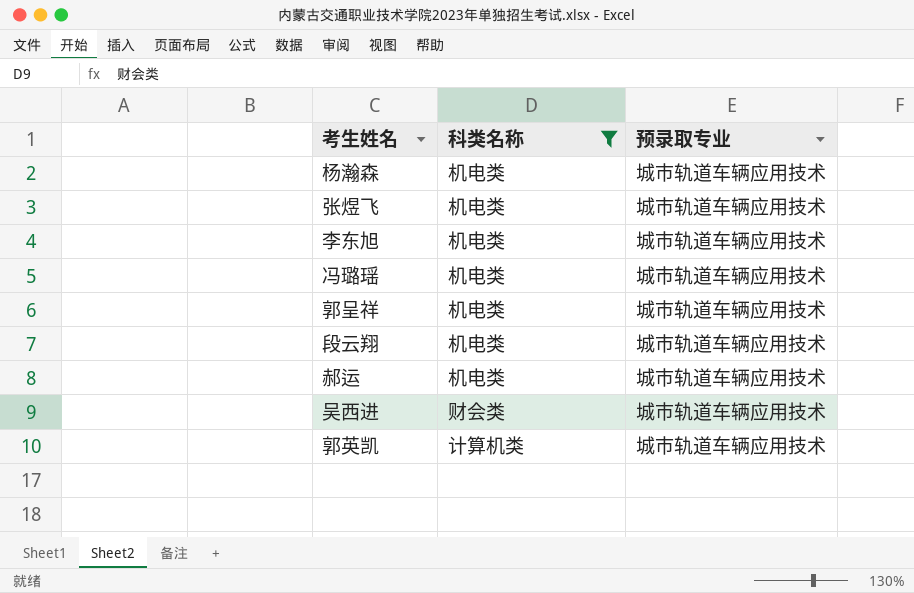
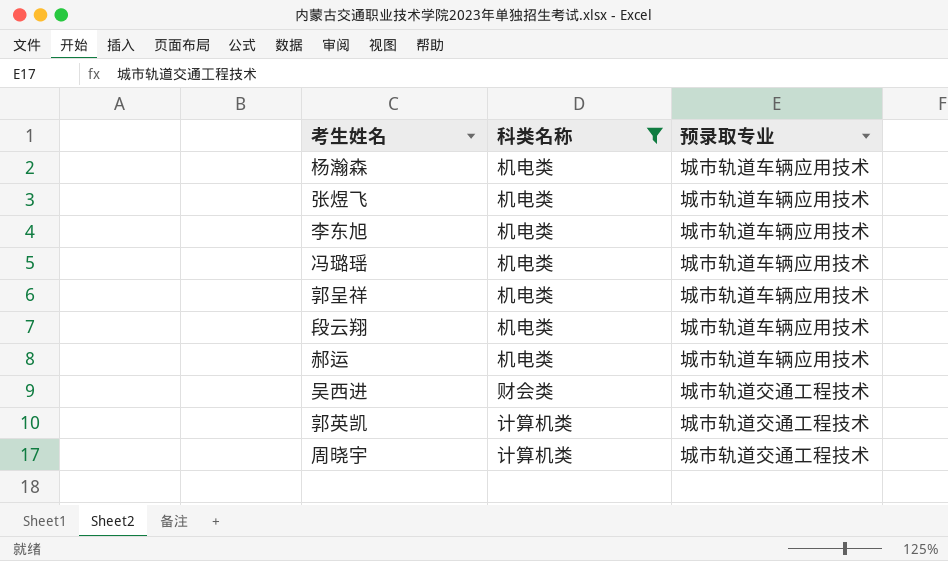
吴西进 | 预录取专业: 城市轨道车辆应用技术 -> 城市轨道交通工程技术
郭英凯 | 预录取专业: 城市轨道车辆应用技术 -> 城市轨道交通工程技术
row 周晓宇: none -> 计算机类 | 城市轨道交通工程技术

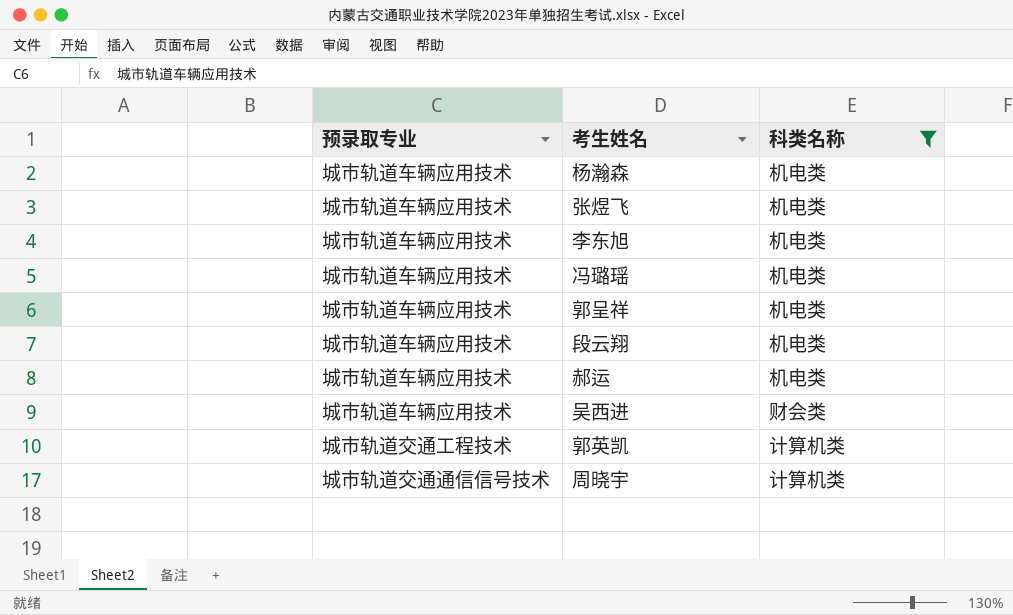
column 预录取专业 | position: 3 -> 1
吴西进 | 预录取专业: 城市轨道交通工程技术 -> 城市轨道车辆应用技术
周晓宇 | 预录取专业: 城市轨道交通工程技术 -> 城市轨道交通通信信号技术

